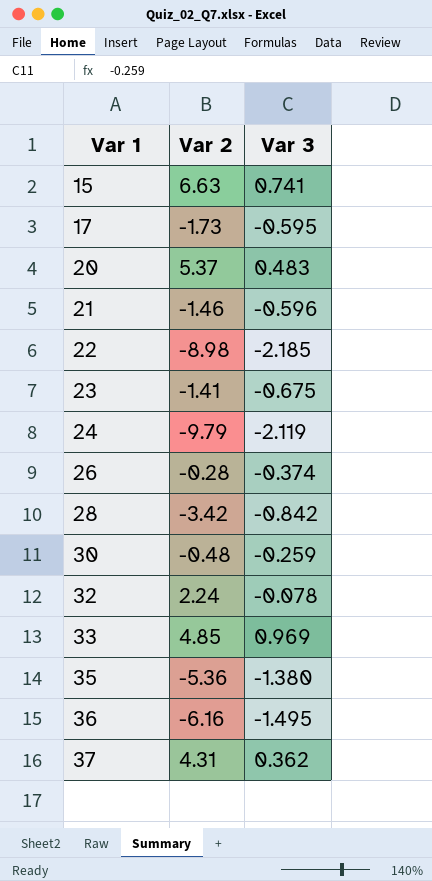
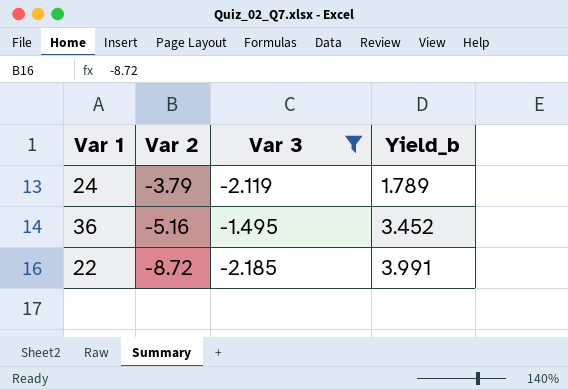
filter: none -> Var 3 <= -1.495
row order: Var 1 ascending -> Var 2 descending
column Yield_b | formula: none -> [Var 2] / [Var 3]
24 | Var 2: -9.79 -> -3.79
36 | Var 2: -6.16 -> -5.16
22 | Var 2: -8.98 -> -8.72

